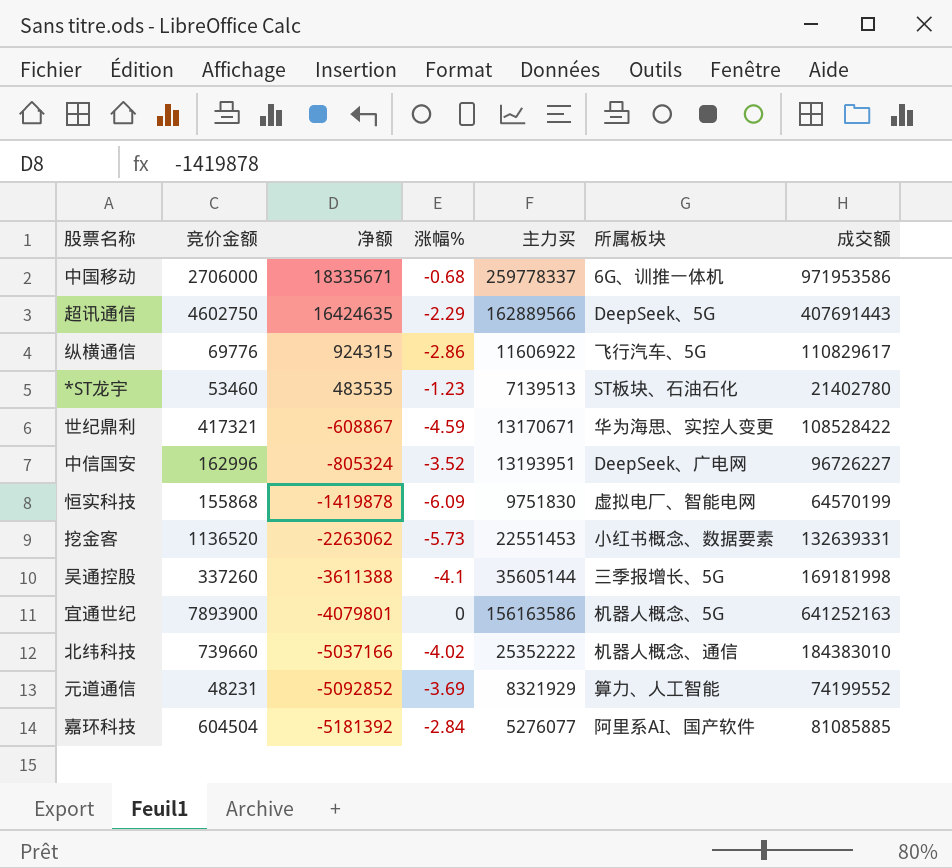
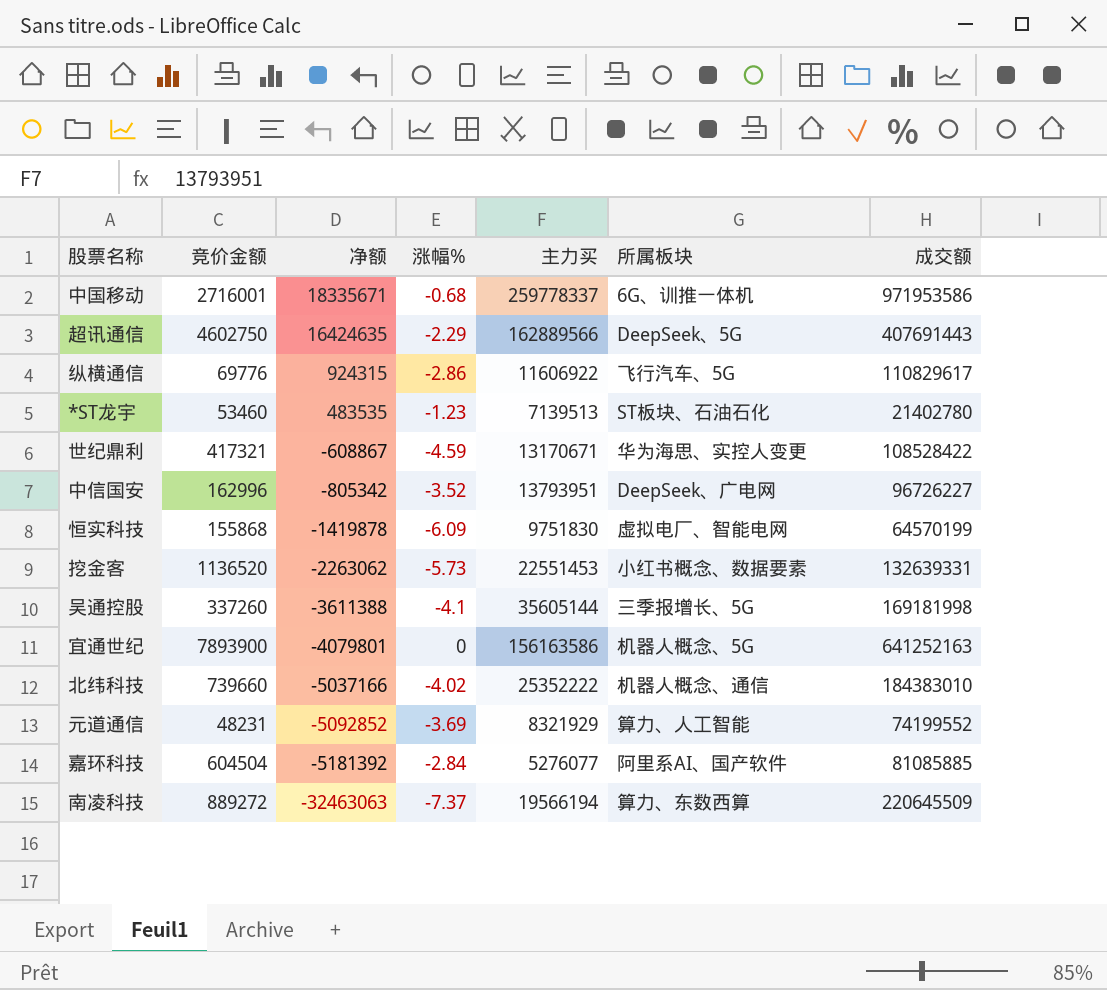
中国移动 | 竞价金额: 2706000 -> 2716001
中信国安 | 净额: -805324 -> -805342
中信国安 | 主力买: 13193951 -> 13793951
row 南凌科技: none -> 889272 | -32463063 | -7.37 | 19566194 | 算力、东数西算 | 220645509

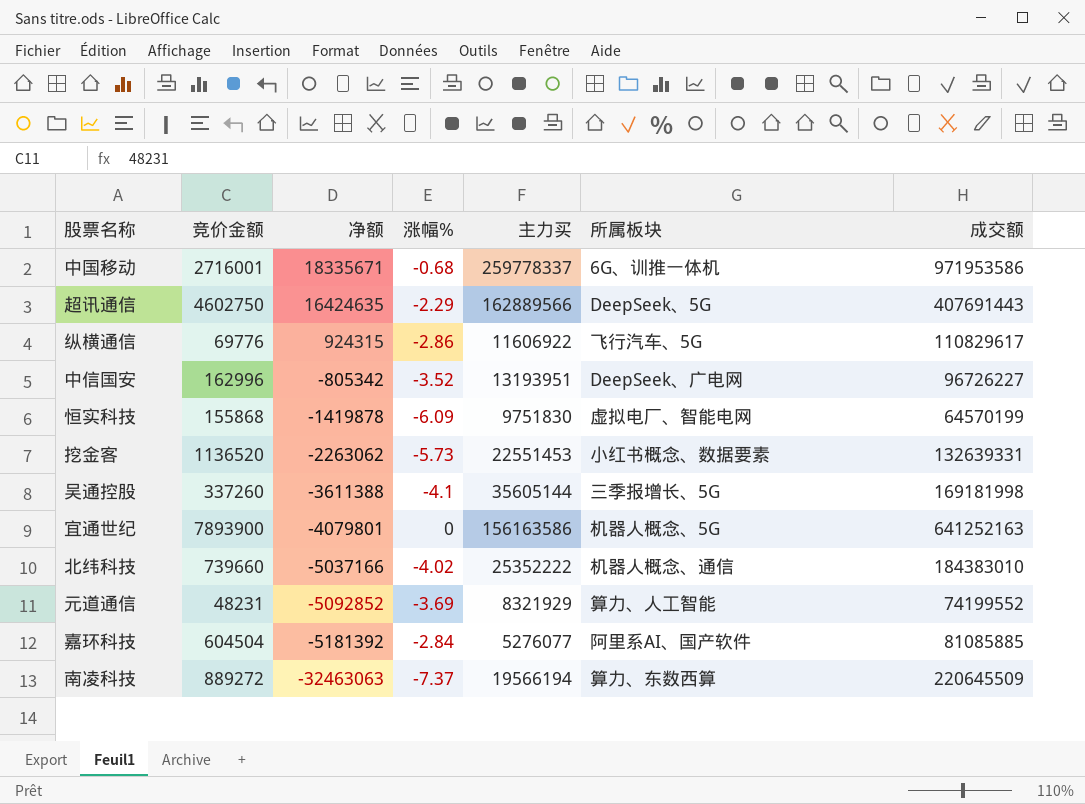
row *ST龙宇: 53460 | 483535 | -1.23 | 7139513 | ST板块、石油石化 | 21402780 -> none
row 世纪鼎利: 417321 | -608867 | -4.59 | 13170671 | 华为海思、实控人变更 | 108528422 -> none
中信国安 | 主力买: 13793951 -> 13193951

